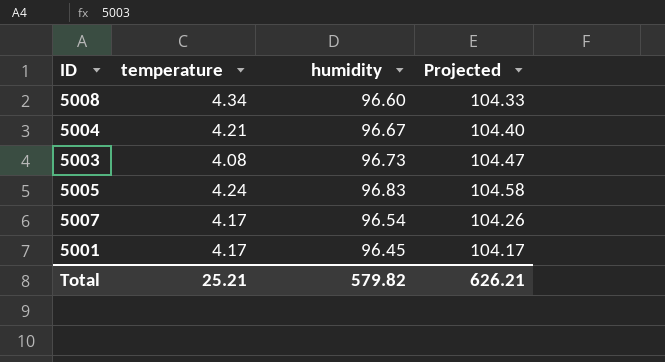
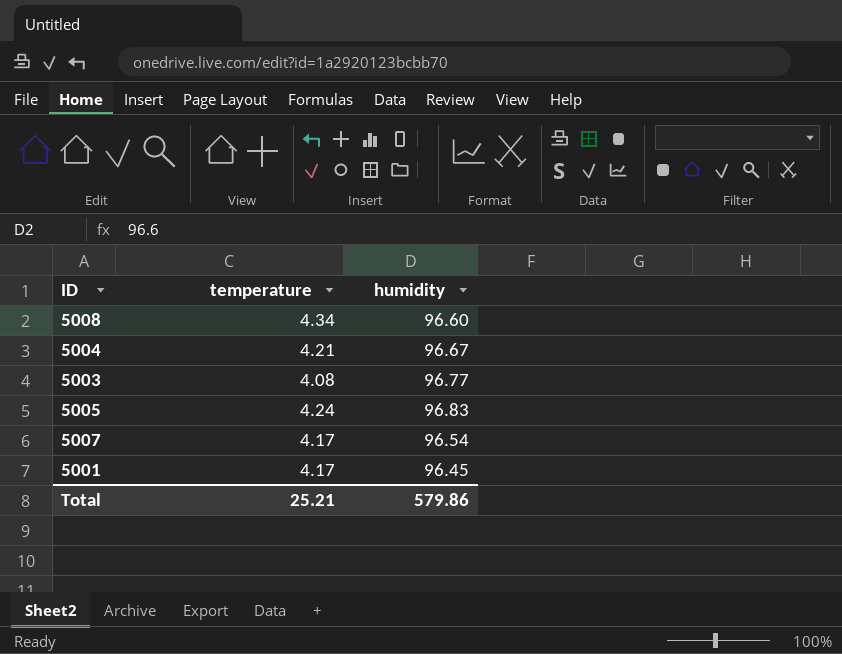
column Projected | formula: [humidity] * 1.08 -> none
5003 | humidity: 96.73 -> 96.77
Total | humidity: 579.82 -> 579.86

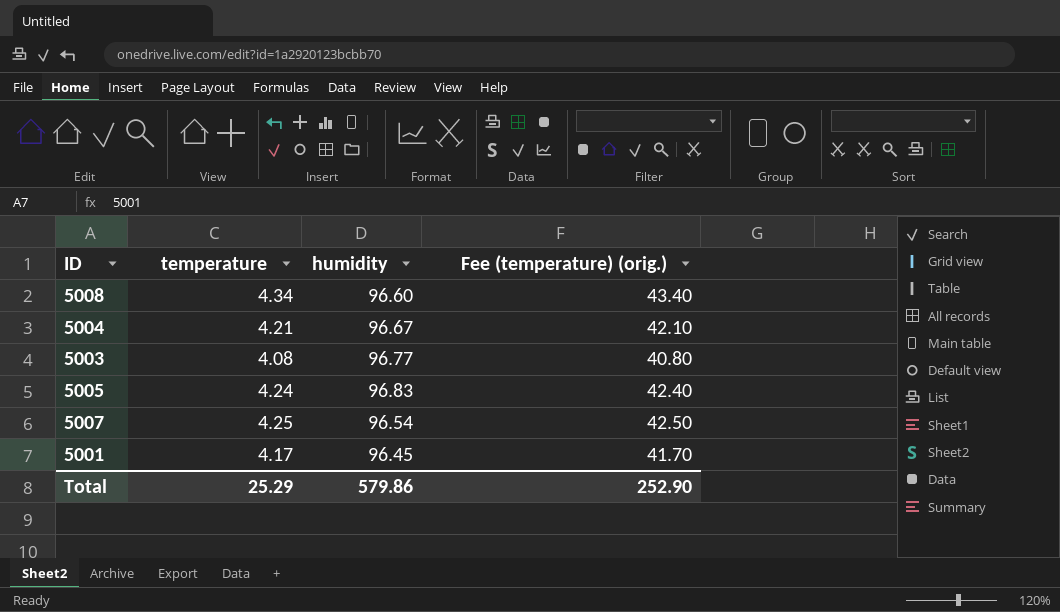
column Fee (temperature) (orig.) | formula: none -> [temperature] * 10
5007 | temperature: 4.17 -> 4.25
Total | temperature: 25.21 -> 25.29

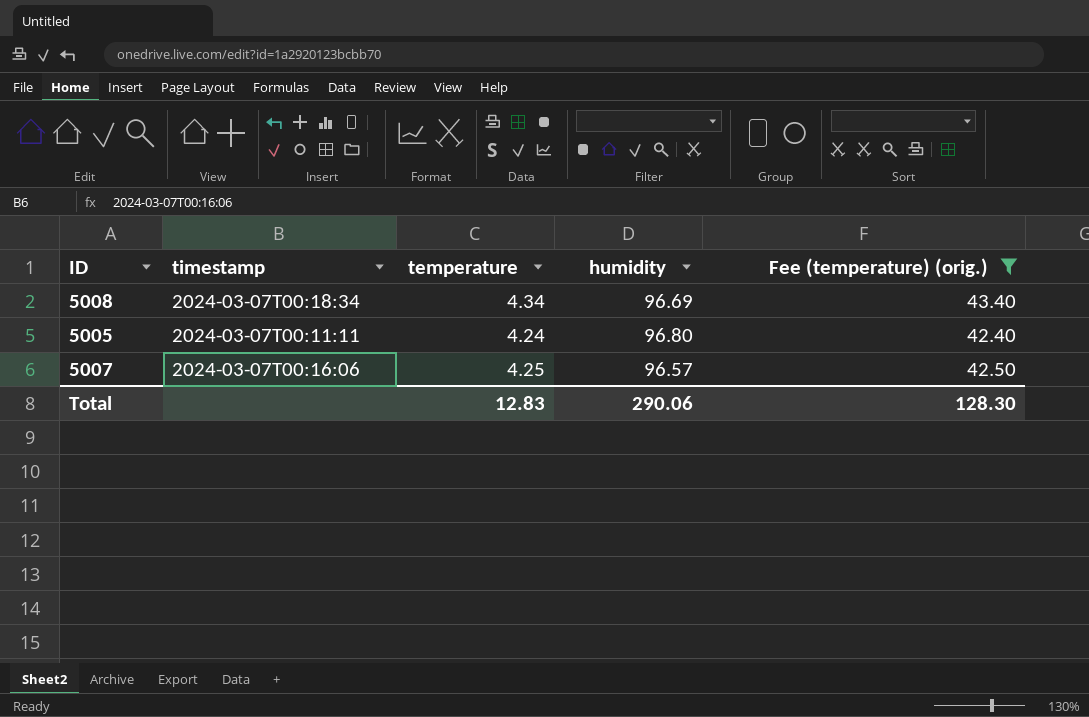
filter: none -> Fee (temperature) (orig.) >= 42.40
column timestamp | position: none -> 2
5008 | humidity: 96.60 -> 96.69
5005 | humidity: 96.83 -> 96.80
5007 | humidity: 96.54 -> 96.57
Total | temperature: 25.29 -> 12.83
Total | humidity: 579.86 -> 290.06
Total | Fee (temperature) (orig.): 252.90 -> 128.30

